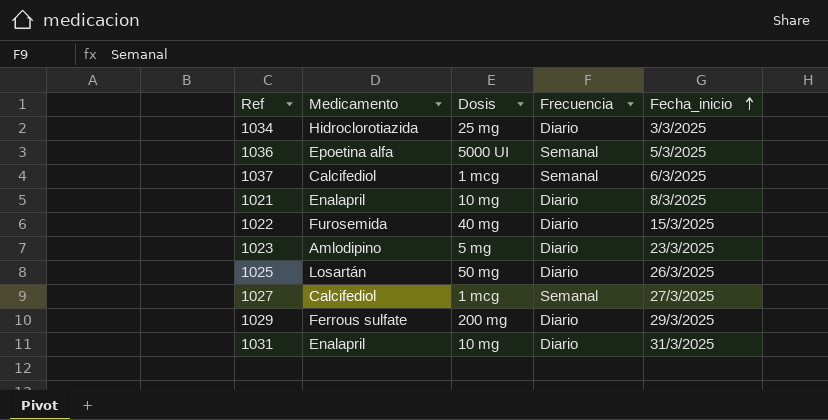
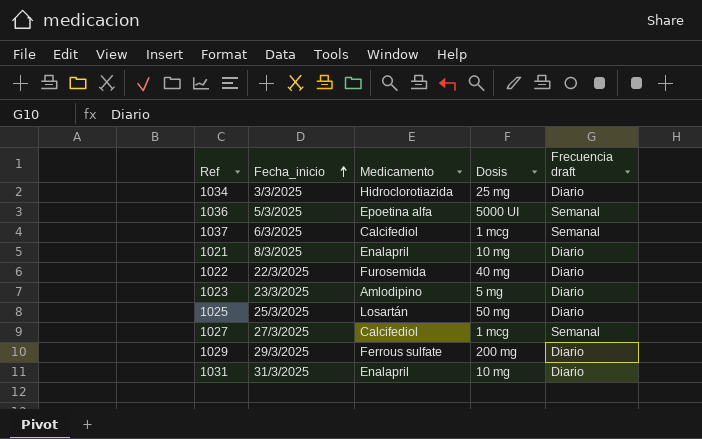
column Fecha_inicio | position: 5 -> 2
column name: Frecuencia -> Frecuencia draft
1022 | Fecha_inicio: 15/3/2025 -> 22/3/2025
1025 | Fecha_inicio: 26/3/2025 -> 25/3/2025

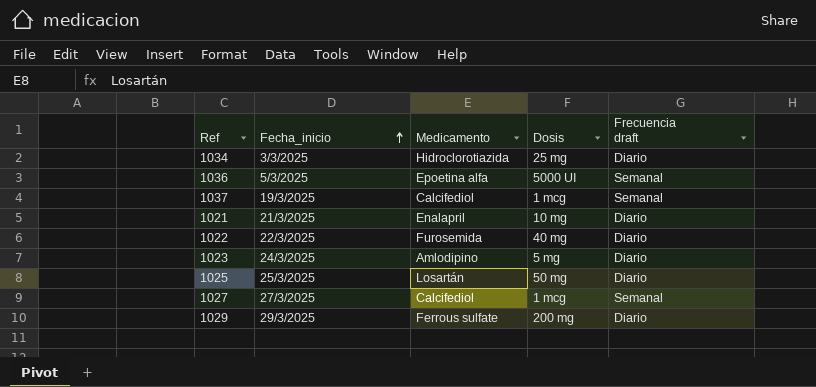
row 1031: 31/3/2025 | Enalapril | 10 mg | Diario -> none
1037 | Fecha_inicio: 6/3/2025 -> 19/3/2025
1021 | Fecha_inicio: 8/3/2025 -> 21/3/2025
1023 | Fecha_inicio: 23/3/2025 -> 24/3/2025

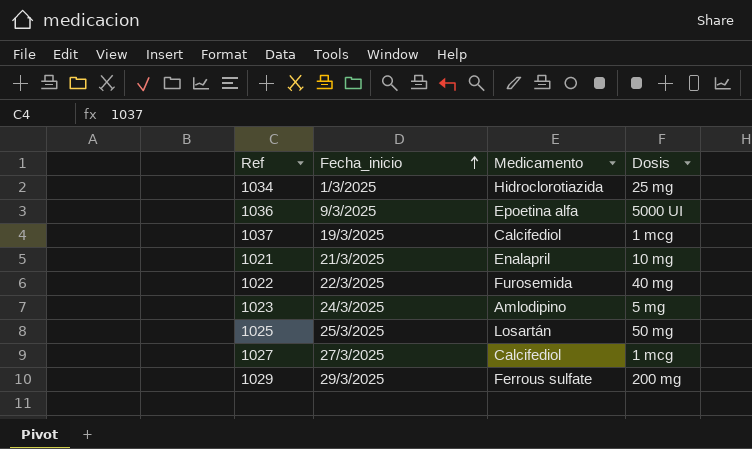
column Frecuencia draft | position: 5 -> none
1034 | Fecha_inicio: 3/3/2025 -> 1/3/2025
1036 | Fecha_inicio: 5/3/2025 -> 9/3/2025

